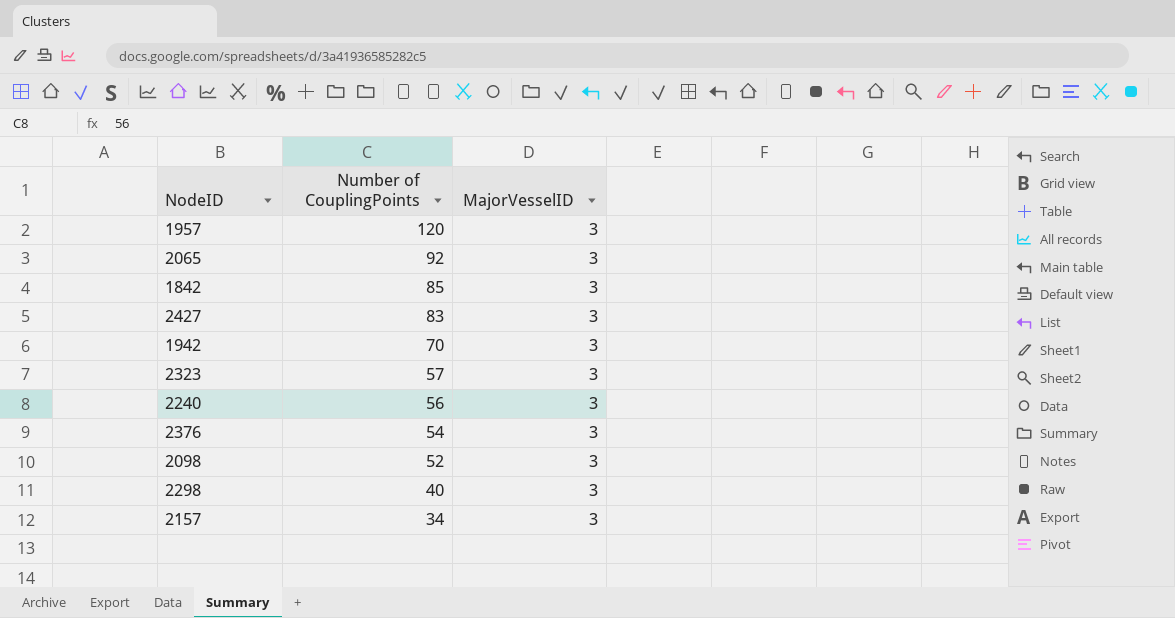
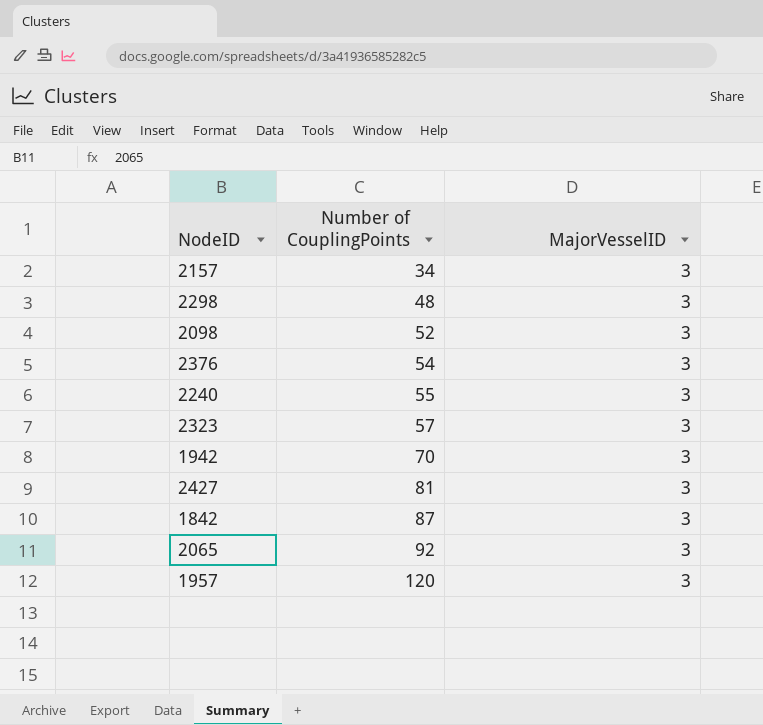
row order: Number of CouplingPoints descending -> Number of CouplingPoints ascending
2298 | Number of CouplingPoints: 40 -> 48
2240 | Number of CouplingPoints: 56 -> 55
2427 | Number of CouplingPoints: 83 -> 81
1842 | Number of CouplingPoints: 85 -> 87

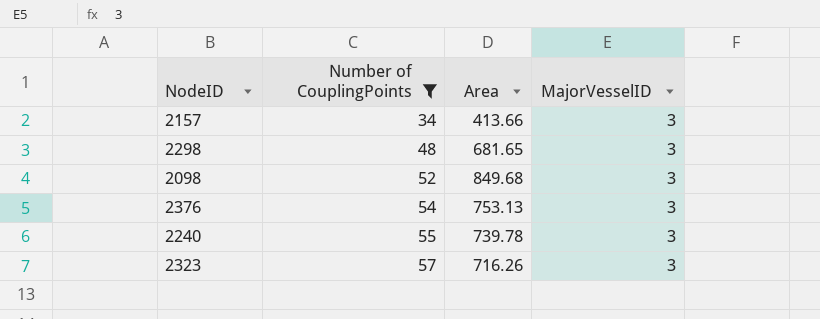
filter: none -> Number of CouplingPoints <= 57
column Area | position: none -> 3

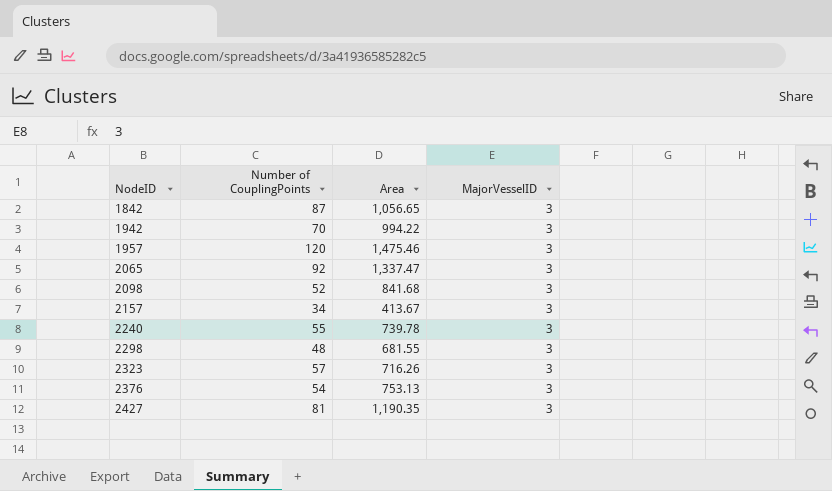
filter: Number of CouplingPoints <= 57 -> none
row order: Number of CouplingPoints ascending -> NodeID ascending
2098 | Area: 849.68 -> 841.68
2157 | Area: 413.66 -> 413.67
2298 | Area: 681.65 -> 681.55

